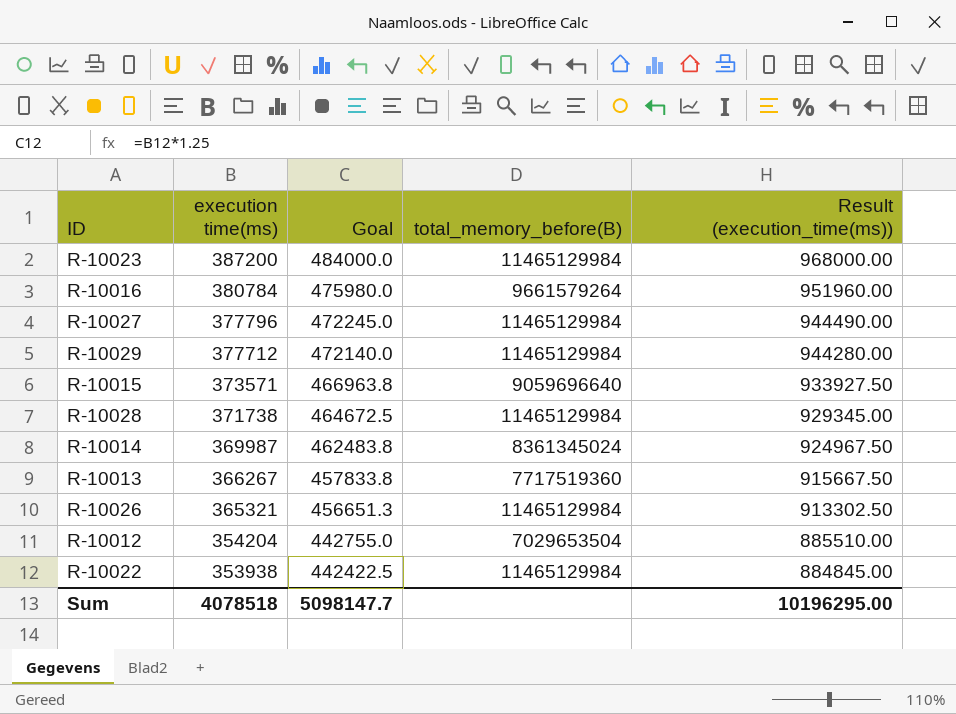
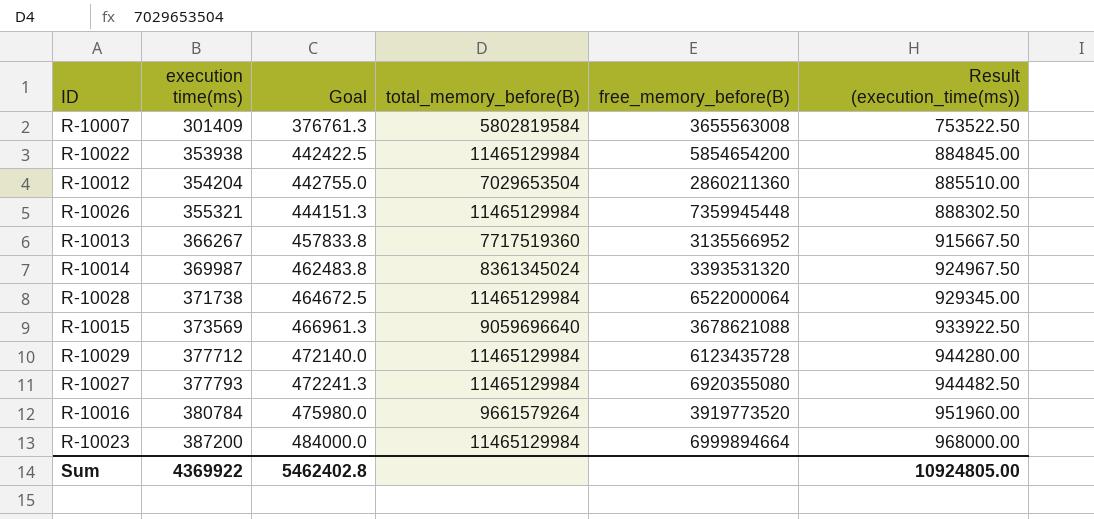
row order: execution time(ms) descending -> execution time(ms) ascending
column free_memory_before(B) | position: none -> 5
row R-10007: none -> 301409 | 376761.3 | 5802819584 | 3655563008 | 753522.50
R-10026 | execution time(ms): 365321 -> 355321
R-10026 | Goal: 456651.3 -> 444151.3
R-10026 | Result (execution_time(ms)): 913302.50 -> 888302.50
R-10015 | execution time(ms): 373571 -> 373569
R-10015 | Goal: 466963.8 -> 466961.3
R-10015 | Result (execution_time(ms)): 933927.50 -> 933922.50
R-10027 | execution time(ms): 377796 -> 377793
R-10027 | Goal: 472245.0 -> 472241.3
R-10027 | Result (execution_time(ms)): 944490.00 -> 944482.50
Sum | execution time(ms): 4078518 -> 4369922
Sum | Goal: 5098147.7 -> 5462402.8
Sum | Result (execution_time(ms)): 10196295.00 -> 10924805.00

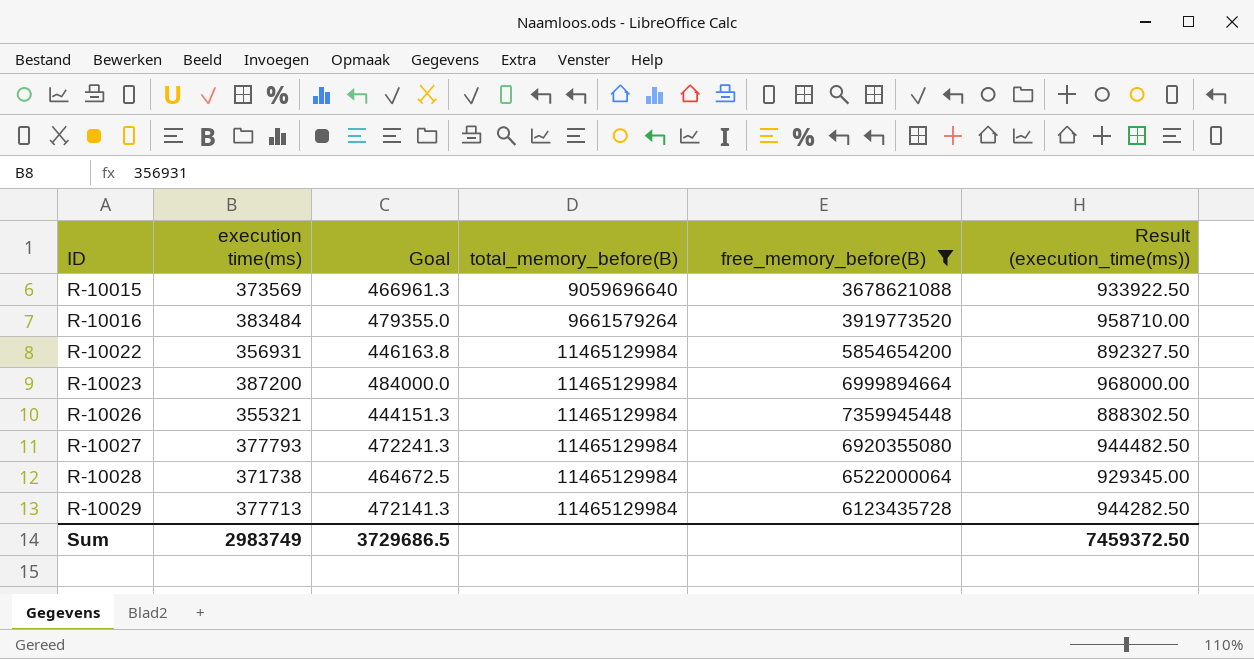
filter: none -> free_memory_before(B) >= 3678621088
row order: execution time(ms) ascending -> ID ascending
R-10016 | execution time(ms): 380784 -> 383484
R-10016 | Goal: 475980.0 -> 479355.0
R-10016 | Result (execution_time(ms)): 951960.00 -> 958710.00
R-10022 | execution time(ms): 353938 -> 356931
R-10022 | Goal: 442422.5 -> 446163.8
R-10022 | Result (execution_time(ms)): 884845.00 -> 892327.50
R-10029 | execution time(ms): 377712 -> 377713
R-10029 | Goal: 472140.0 -> 472141.3
R-10029 | Result (execution_time(ms)): 944280.00 -> 944282.50
Sum | execution time(ms): 4369922 -> 2983749
Sum | Goal: 5462402.8 -> 3729686.5
Sum | Result (execution_time(ms)): 10924805.00 -> 7459372.50

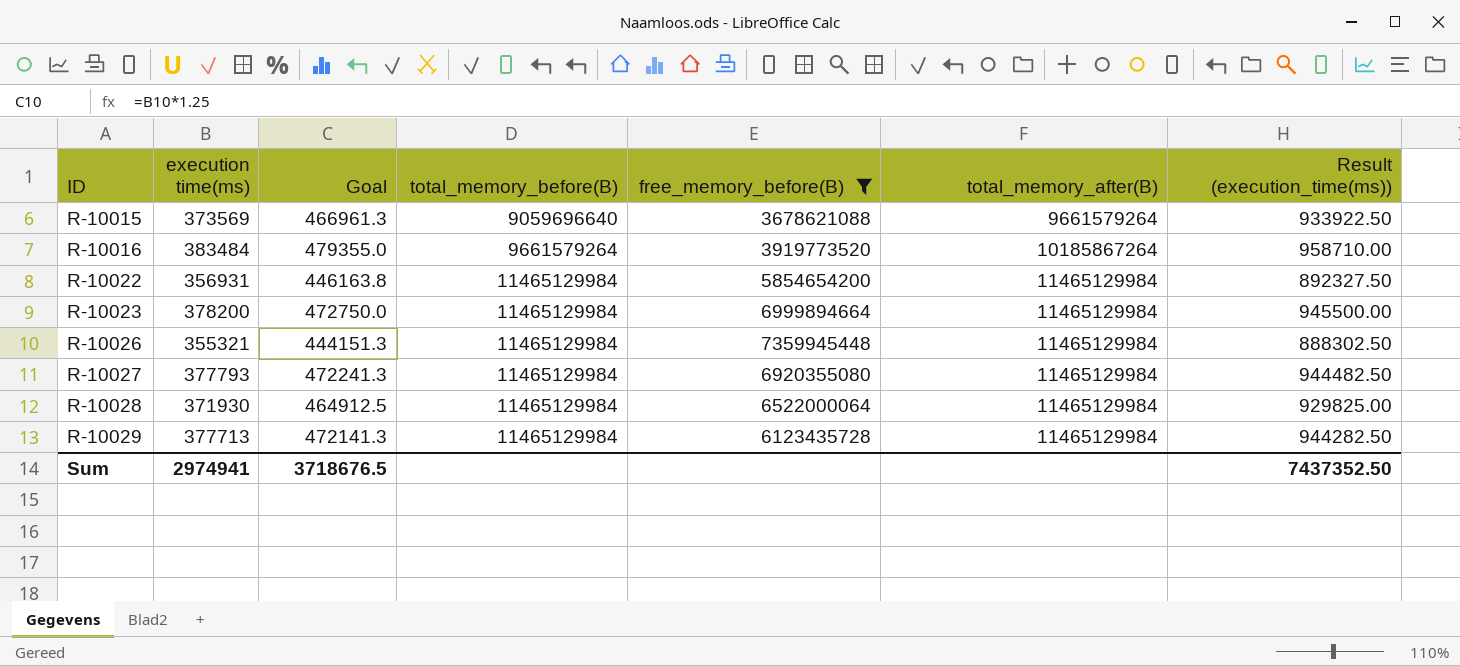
column total_memory_after(B) | position: none -> 6
R-10023 | execution time(ms): 387200 -> 378200
R-10023 | Goal: 484000.0 -> 472750.0
R-10023 | Result (execution_time(ms)): 968000.00 -> 945500.00
R-10028 | execution time(ms): 371738 -> 371930
R-10028 | Goal: 464672.5 -> 464912.5
R-10028 | Result (execution_time(ms)): 929345.00 -> 929825.00
Sum | execution time(ms): 2983749 -> 2974941
Sum | Goal: 3729686.5 -> 3718676.5
Sum | Result (execution_time(ms)): 7459372.50 -> 7437352.50

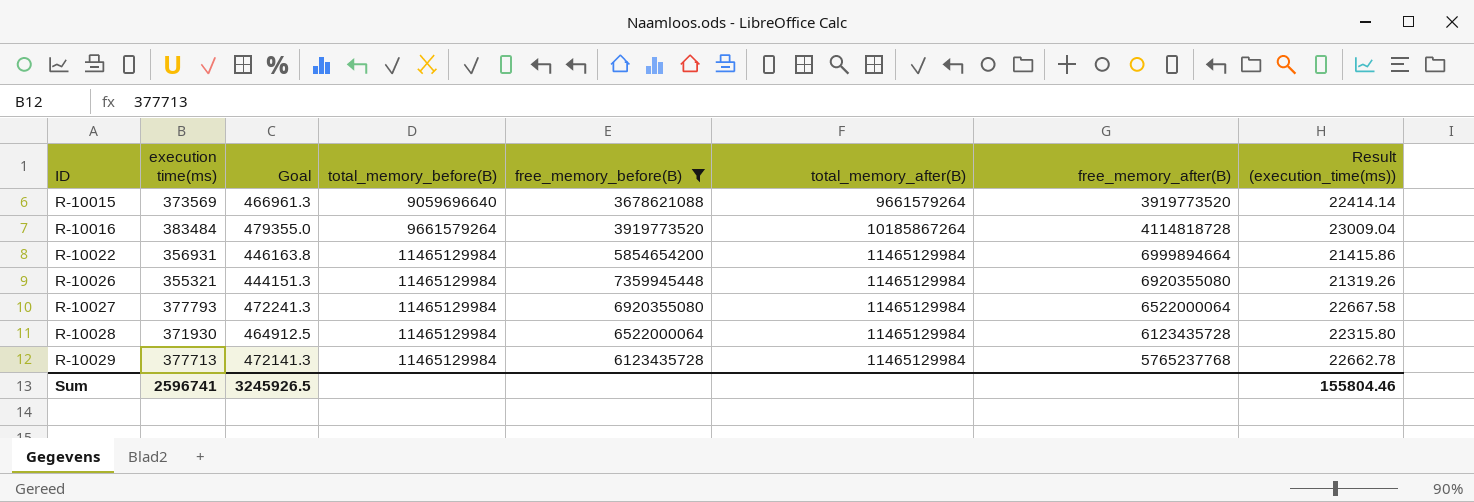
column free_memory_after(B) | position: none -> 7
column Result (execution_time(ms)) | formula: [execution time(ms)] * 2.5 -> [execution time(ms)] * 0.06
row R-10023: 378200 | 472750.0 | 11465129984 | 6999894664 | 11465129984 | 945500.00 -> none
Sum | execution time(ms): 2974941 -> 2596741
Sum | Goal: 3718676.5 -> 3245926.5
Sum | Result (execution_time(ms)): 7437352.50 -> 155804.46

